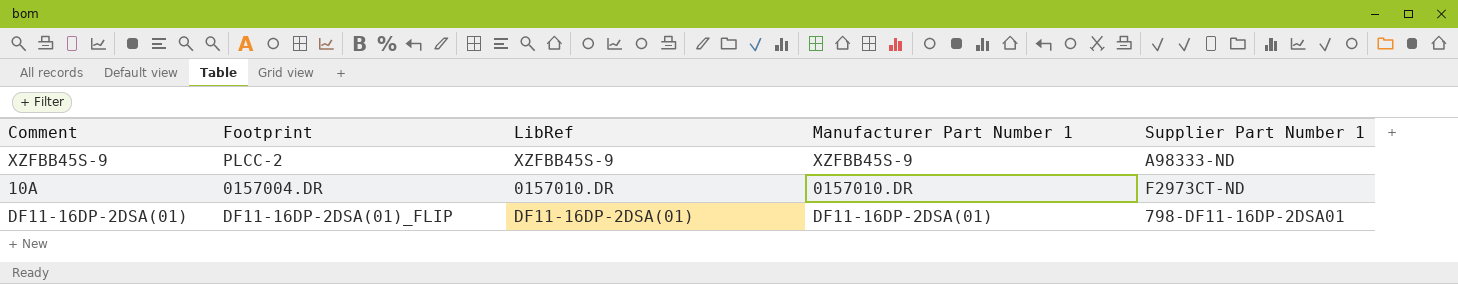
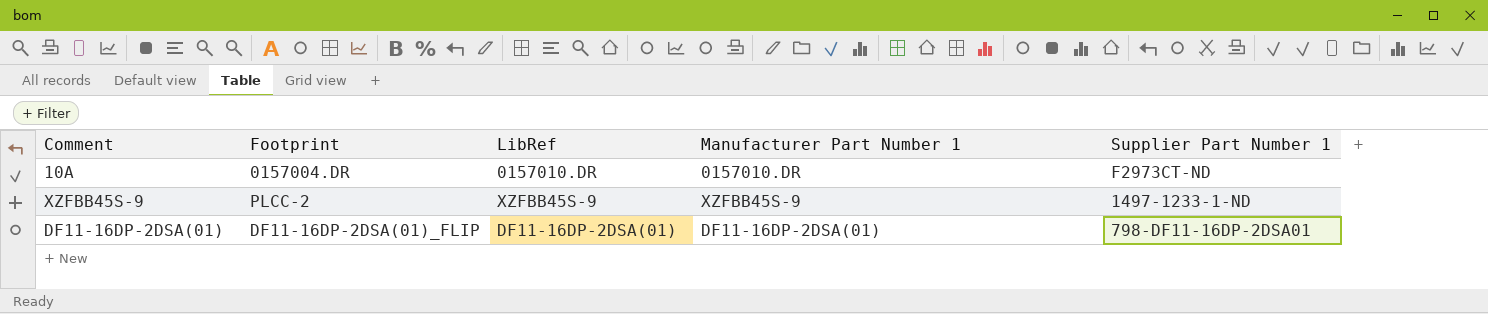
row order: none -> Supplier Part Number 1 descending
XZFBB45S-9 | Supplier Part Number 1: A98333-ND -> 1497-1233-1-ND

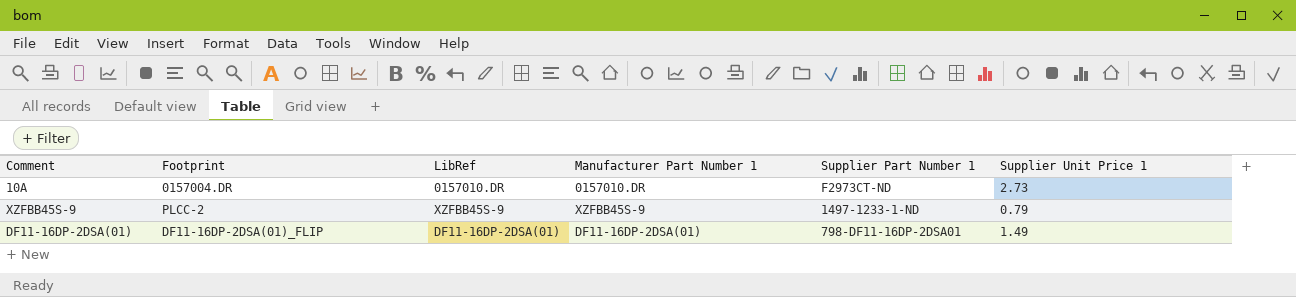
column Supplier Unit Price 1 | position: none -> 6

